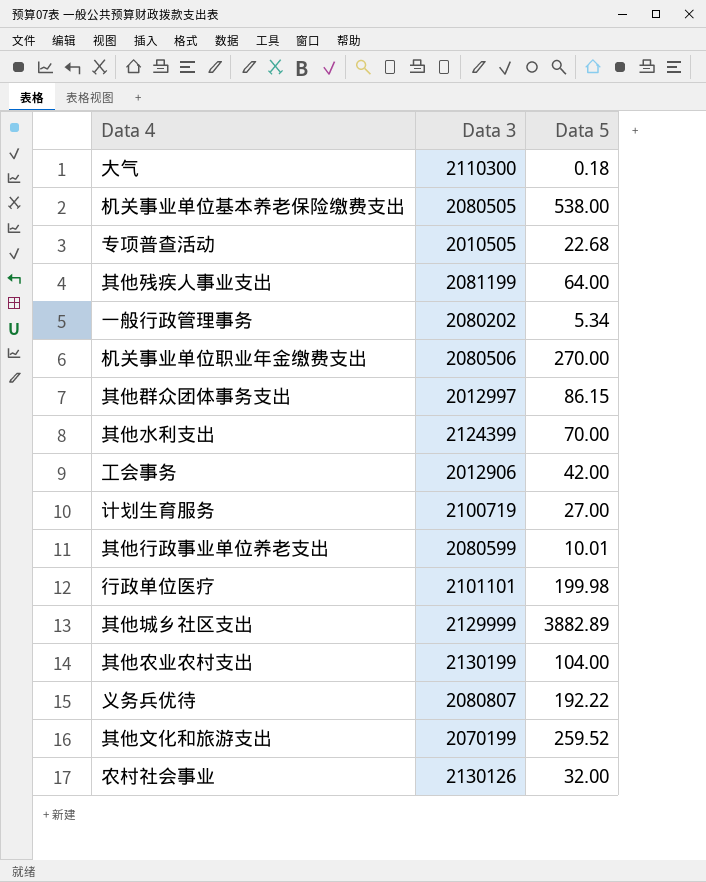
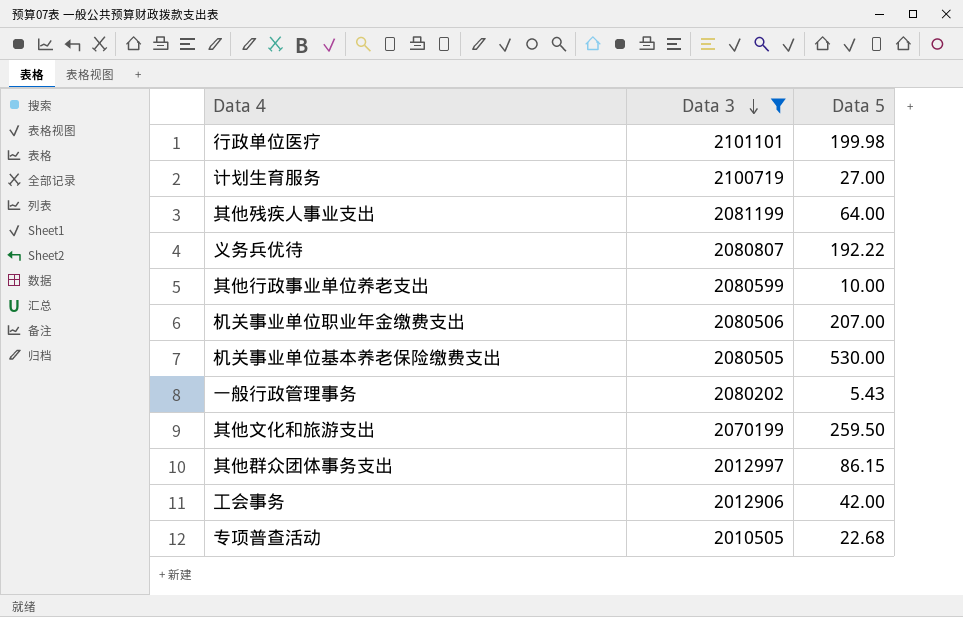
filter: none -> Data 3 <= 2101101
row order: none -> Data 3 descending
其他行政事业单位养老支出 | Data 5: 10.01 -> 10.00
机关事业单位职业年金缴费支出 | Data 5: 270.00 -> 207.00
机关事业单位基本养老保险缴费支出 | Data 5: 538.00 -> 530.00
一般行政管理事务 | Data 5: 5.34 -> 5.43
其他文化和旅游支出 | Data 5: 259.52 -> 259.50

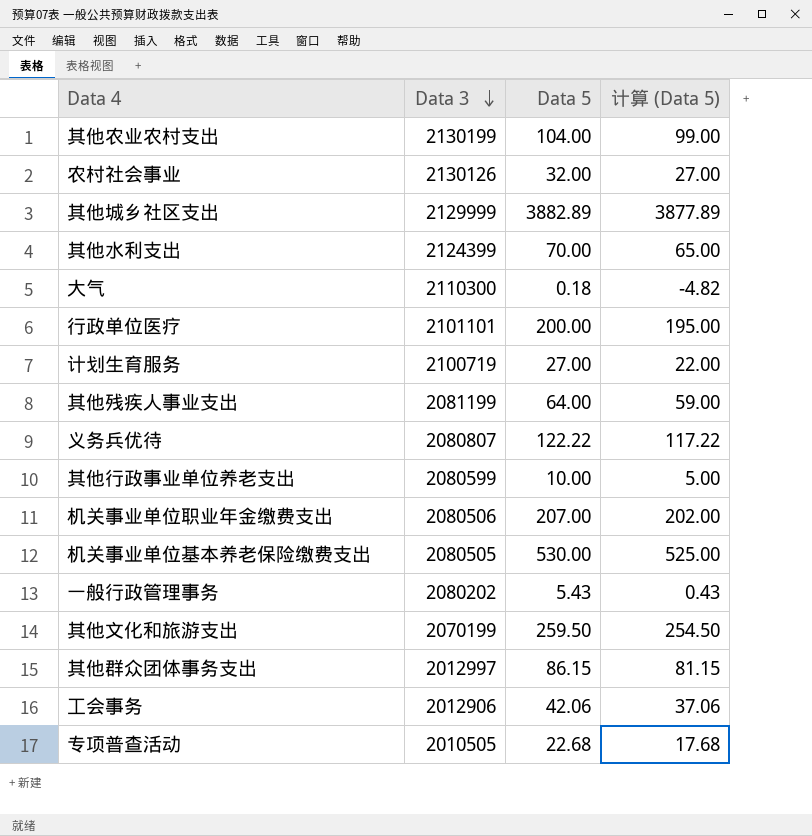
filter: Data 3 <= 2101101 -> none
column 计算 (Data 5) | formula: none -> [Data 5] - 5
行政单位医疗 | Data 5: 199.98 -> 200.00
义务兵优待 | Data 5: 192.22 -> 122.22
工会事务 | Data 5: 42.00 -> 42.06

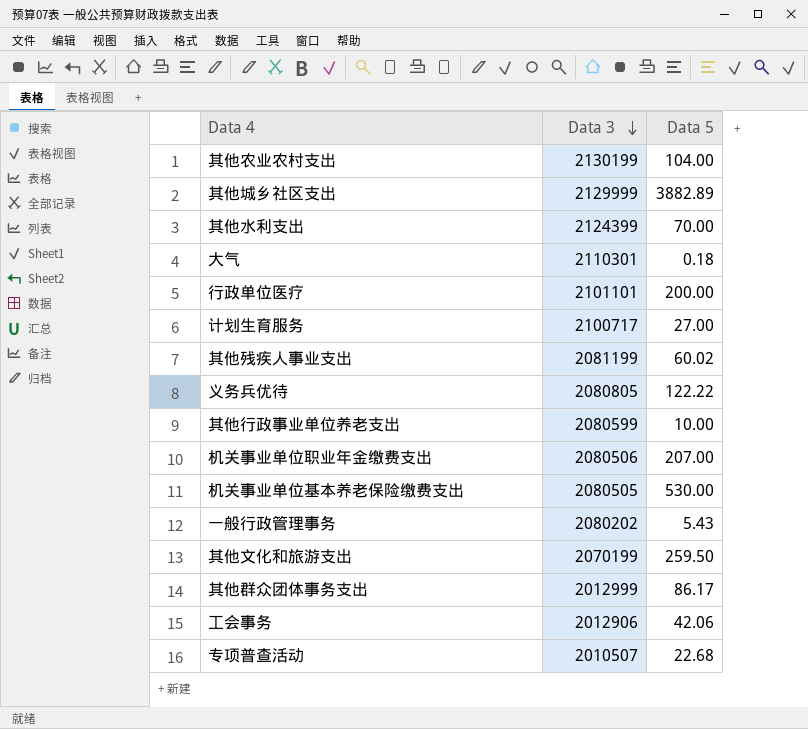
column 计算 (Data 5) | formula: [Data 5] - 5 -> none
row 农村社会事业: 2130126 | 32.00 | 27.00 -> none
大气 | Data 3: 2110300 -> 2110301
计划生育服务 | Data 3: 2100719 -> 2100717
其他残疾人事业支出 | Data 5: 64.00 -> 60.02
义务兵优待 | Data 3: 2080807 -> 2080805
其他群众团体事务支出 | Data 3: 2012997 -> 2012999
其他群众团体事务支出 | Data 5: 86.15 -> 86.17
专项普查活动 | Data 3: 2010505 -> 2010507

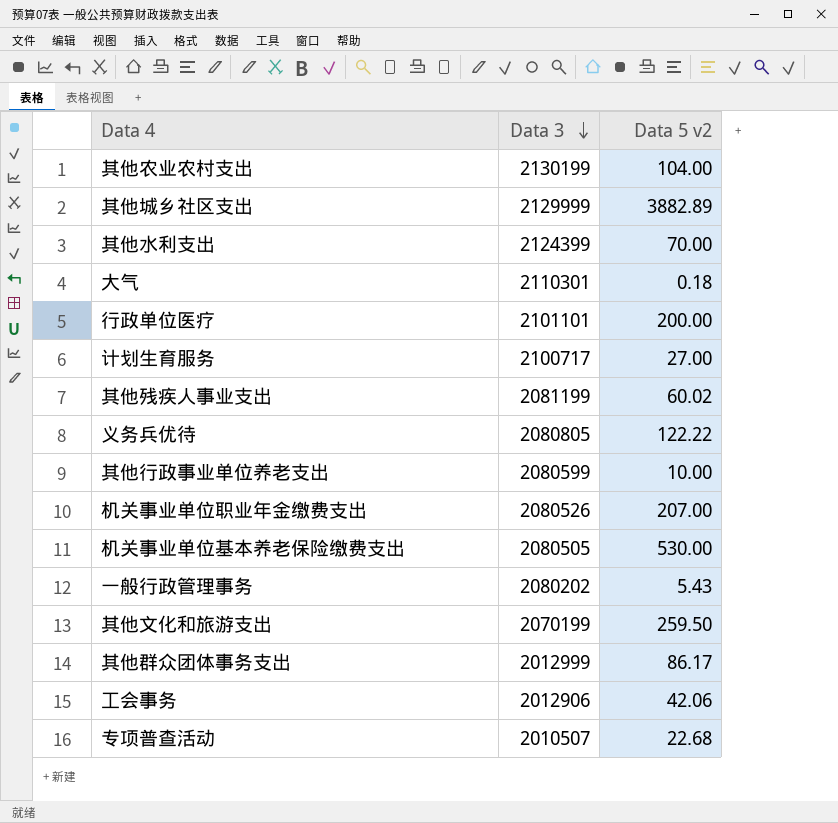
column name: Data 5 -> Data 5 v2
机关事业单位职业年金缴费支出 | Data 3: 2080506 -> 2080526

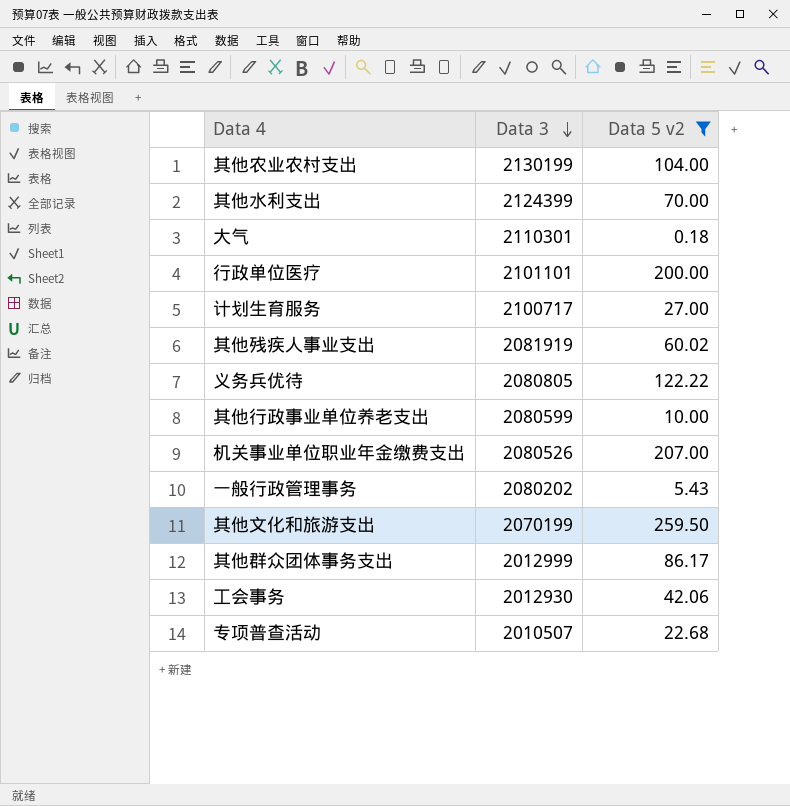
filter: none -> Data 5 v2 <= 259.50
其他残疾人事业支出 | Data 3: 2081199 -> 2081919
工会事务 | Data 3: 2012906 -> 2012930

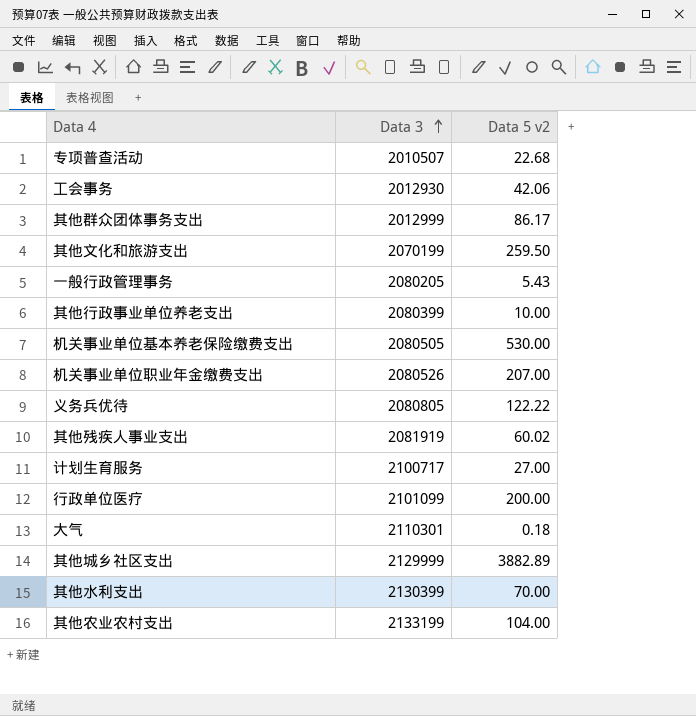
filter: Data 5 v2 <= 259.50 -> none
row order: Data 3 descending -> Data 3 ascending
一般行政管理事务 | Data 3: 2080202 -> 2080205
其他行政事业单位养老支出 | Data 3: 2080599 -> 2080399
行政单位医疗 | Data 3: 2101101 -> 2101099
其他水利支出 | Data 3: 2124399 -> 2130399
其他农业农村支出 | Data 3: 2130199 -> 2133199

